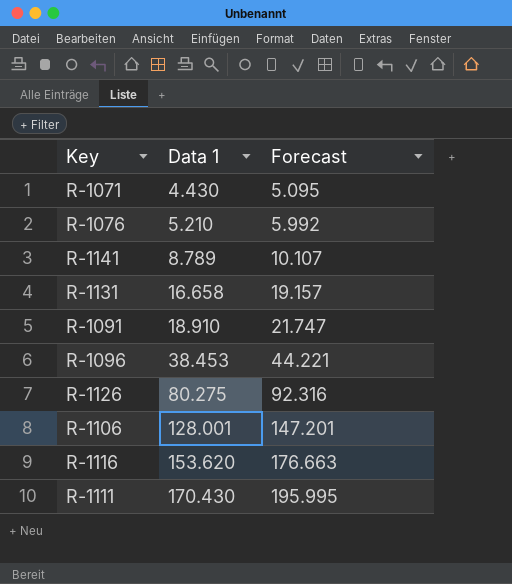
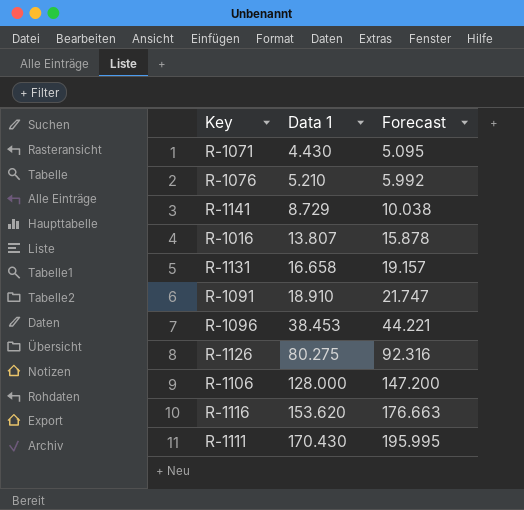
R-1141 | Data 1: 8.789 -> 8.729
R-1141 | Forecast: 10.107 -> 10.038
row R-1016: none -> 13.807 | 15.878
R-1106 | Data 1: 128.001 -> 128.000
R-1106 | Forecast: 147.201 -> 147.200

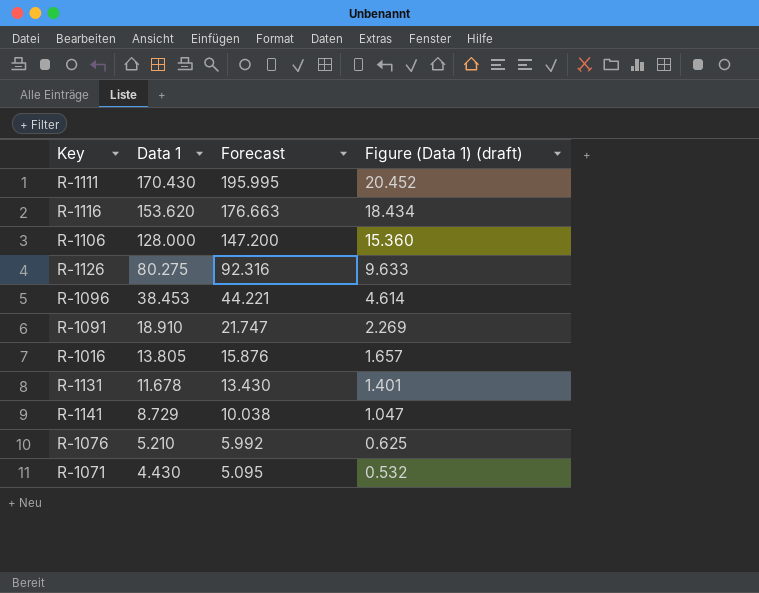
row order: Data 1 ascending -> Data 1 descending
column Figure (Data 1) (draft) | formula: none -> [Data 1] * 0.12
R-1016 | Data 1: 13.807 -> 13.805
R-1016 | Forecast: 15.878 -> 15.876
R-1131 | Data 1: 16.658 -> 11.678
R-1131 | Forecast: 19.157 -> 13.430

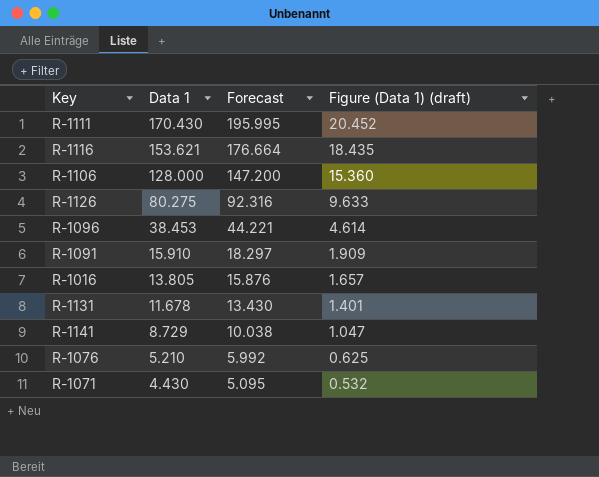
R-1116 | Data 1: 153.620 -> 153.621
R-1116 | Forecast: 176.663 -> 176.664
R-1116 | Figure (Data 1) (draft): 18.434 -> 18.435
R-1091 | Data 1: 18.910 -> 15.910
R-1091 | Forecast: 21.747 -> 18.297
R-1091 | Figure (Data 1) (draft): 2.269 -> 1.909

